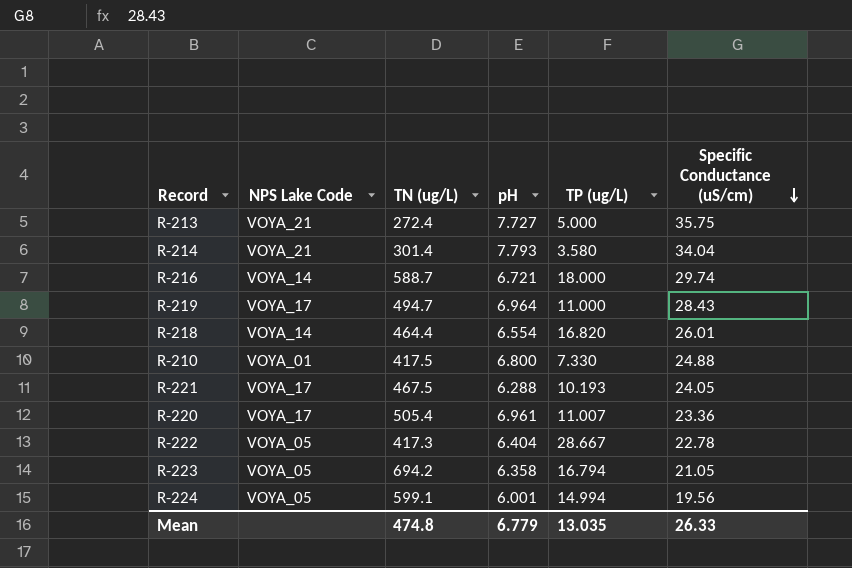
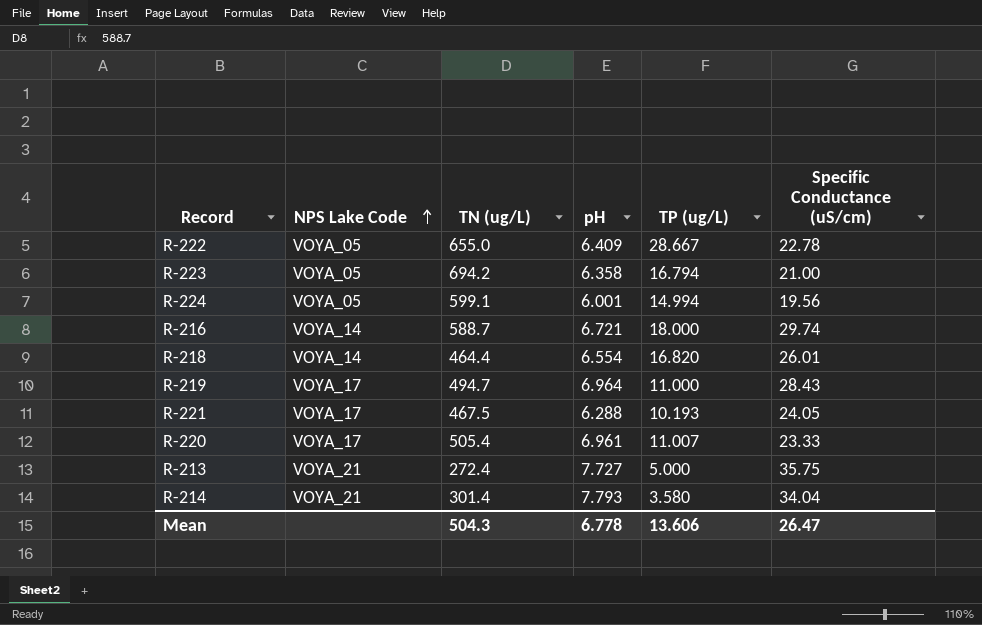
row order: Specific Conductance (uS/cm) descending -> NPS Lake Code ascending
row R-210: VOYA_01 | 417.5 | 6.800 | 7.330 | 24.88 -> none
R-222 | TN (ug/L): 417.3 -> 655.0
R-222 | pH: 6.404 -> 6.409
R-223 | Specific Conductance (uS/cm): 21.05 -> 21.00
R-220 | Specific Conductance (uS/cm): 23.36 -> 23.33
Mean | TN (ug/L): 474.8 -> 504.3
Mean | pH: 6.779 -> 6.778
Mean | TP (ug/L): 13.035 -> 13.606
Mean | Specific Conductance (uS/cm): 26.33 -> 26.47

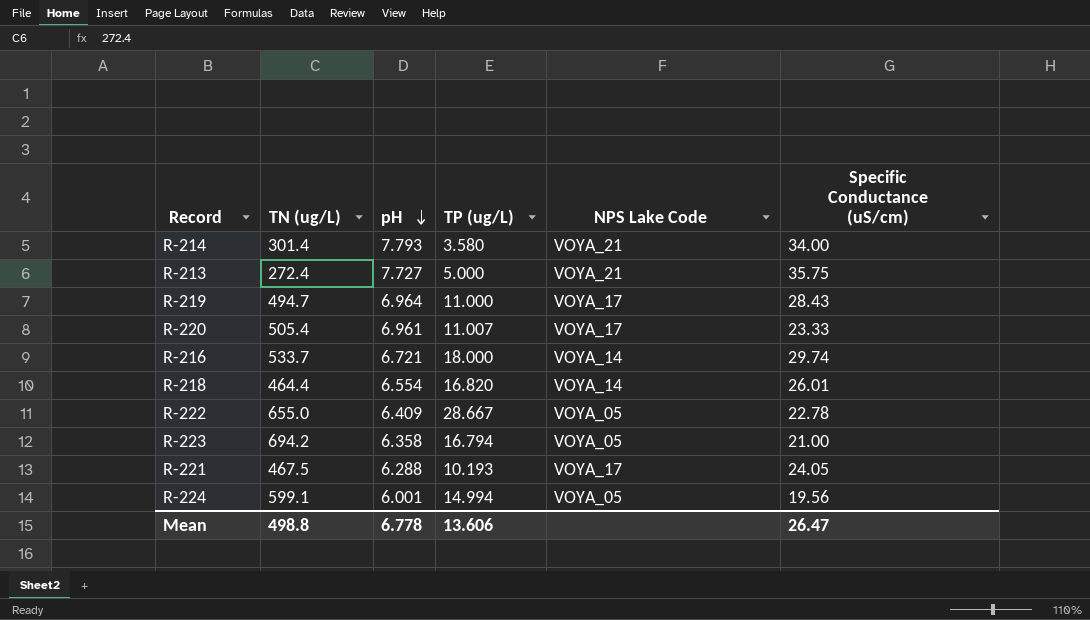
row order: NPS Lake Code ascending -> pH descending
column NPS Lake Code | position: 2 -> 5
R-214 | Specific Conductance (uS/cm): 34.04 -> 34.00
R-216 | TN (ug/L): 588.7 -> 533.7
Mean | TN (ug/L): 504.3 -> 498.8

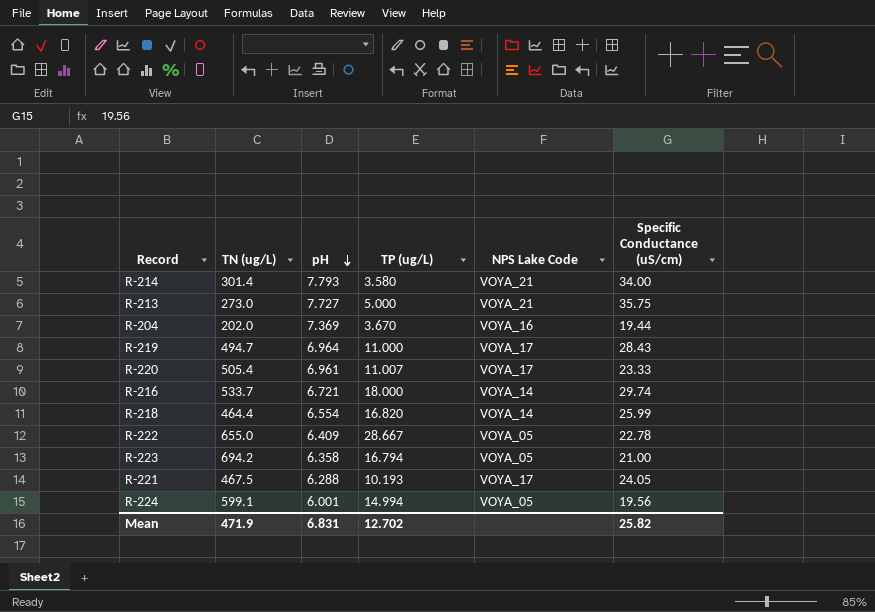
R-213 | TN (ug/L): 272.4 -> 273.0
row R-204: none -> 202.0 | 7.369 | 3.670 | VOYA_16 | 19.44
R-218 | Specific Conductance (uS/cm): 26.01 -> 25.99
Mean | TN (ug/L): 498.8 -> 471.9
Mean | pH: 6.778 -> 6.831
Mean | TP (ug/L): 13.606 -> 12.702
Mean | Specific Conductance (uS/cm): 26.47 -> 25.82

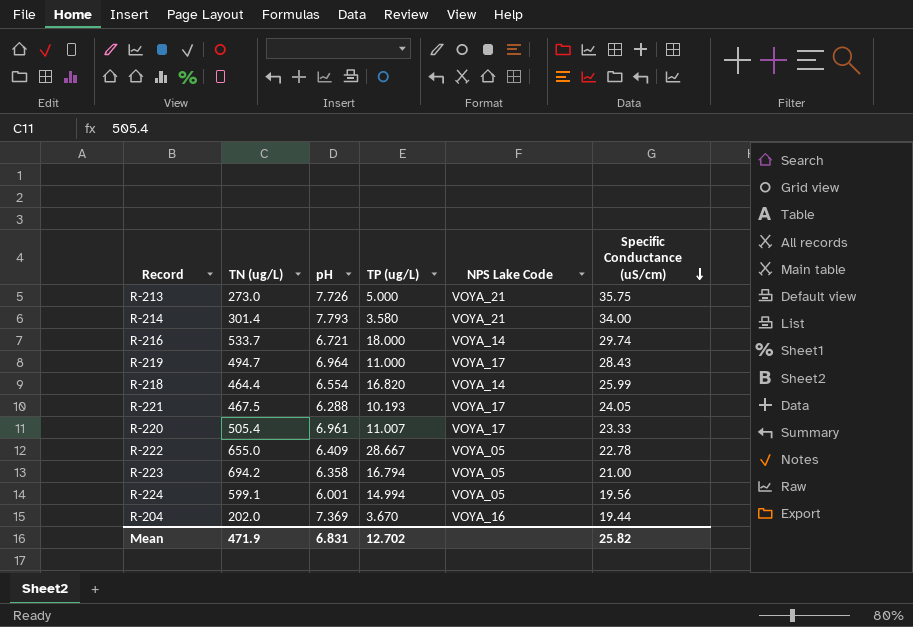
row order: pH descending -> Specific Conductance (uS/cm) descending
R-213 | pH: 7.727 -> 7.726

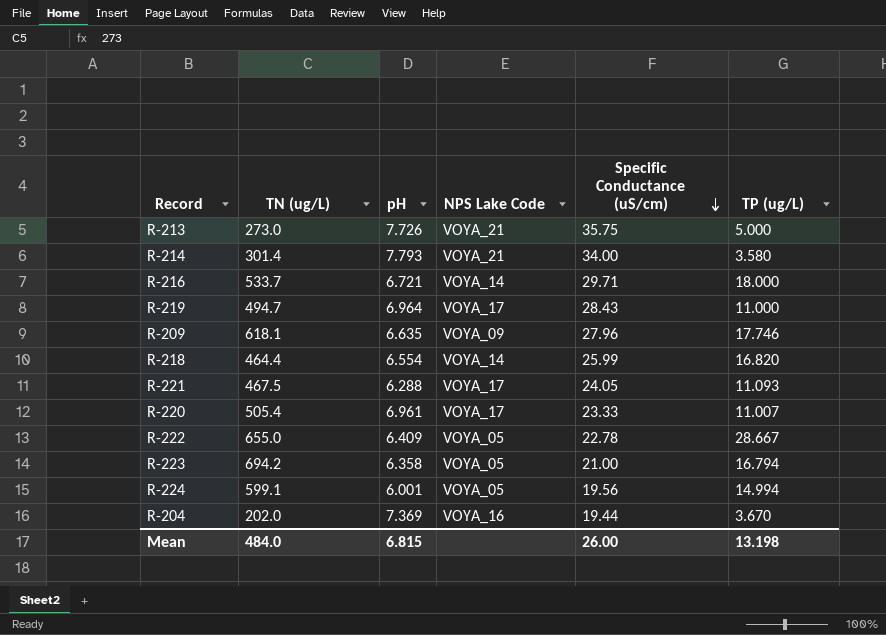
column TP (ug/L) | position: 4 -> 6
R-216 | Specific Conductance (uS/cm): 29.74 -> 29.71
row R-209: none -> 618.1 | 6.635 | VOYA_09 | 27.96 | 17.746
R-221 | TP (ug/L): 10.193 -> 11.093
Mean | TN (ug/L): 471.9 -> 484.0
Mean | pH: 6.831 -> 6.815
Mean | Specific Conductance (uS/cm): 25.82 -> 26.00
Mean | TP (ug/L): 12.702 -> 13.198

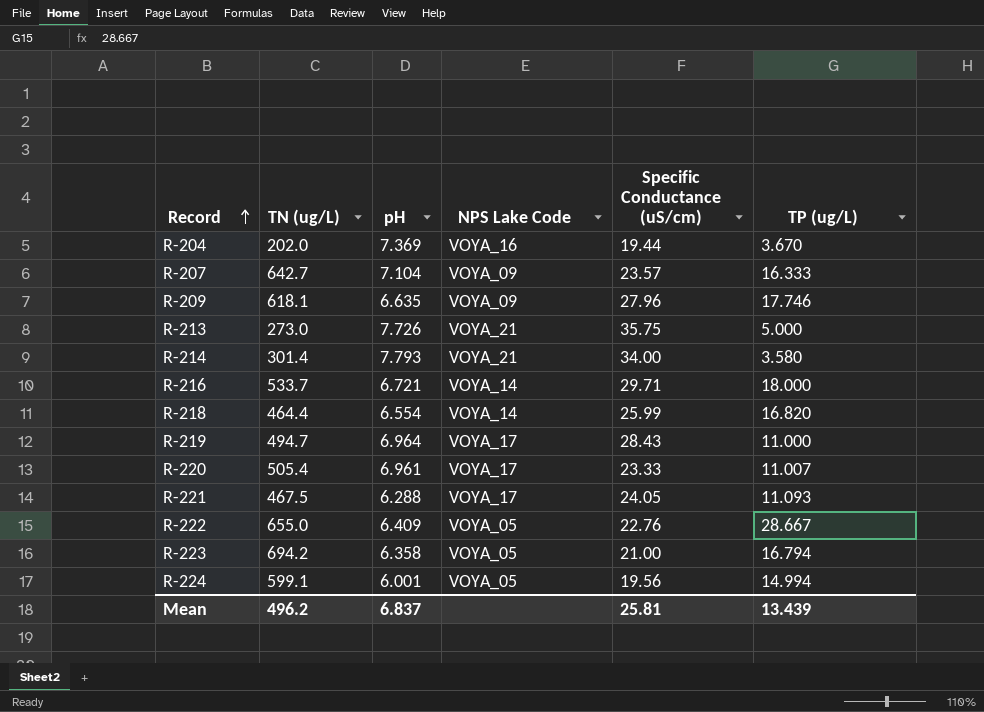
row order: Specific Conductance (uS/cm) descending -> Record ascending
row R-207: none -> 642.7 | 7.104 | VOYA_09 | 23.57 | 16.333
R-222 | Specific Conductance (uS/cm): 22.78 -> 22.76
Mean | TN (ug/L): 484.0 -> 496.2
Mean | pH: 6.815 -> 6.837
Mean | Specific Conductance (uS/cm): 26.00 -> 25.81
Mean | TP (ug/L): 13.198 -> 13.439

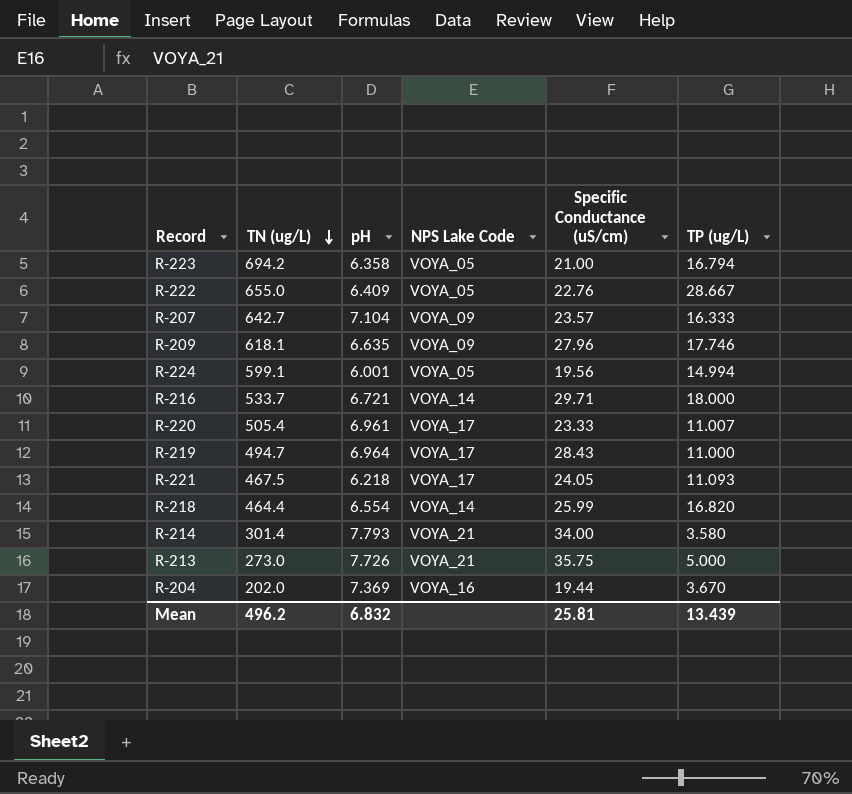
row order: Record ascending -> TN (ug/L) descending
R-221 | pH: 6.288 -> 6.218
Mean | pH: 6.837 -> 6.832

